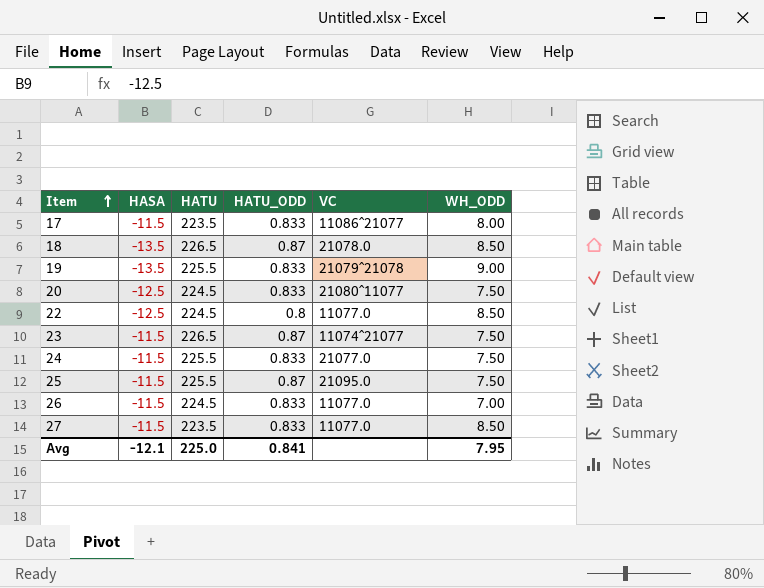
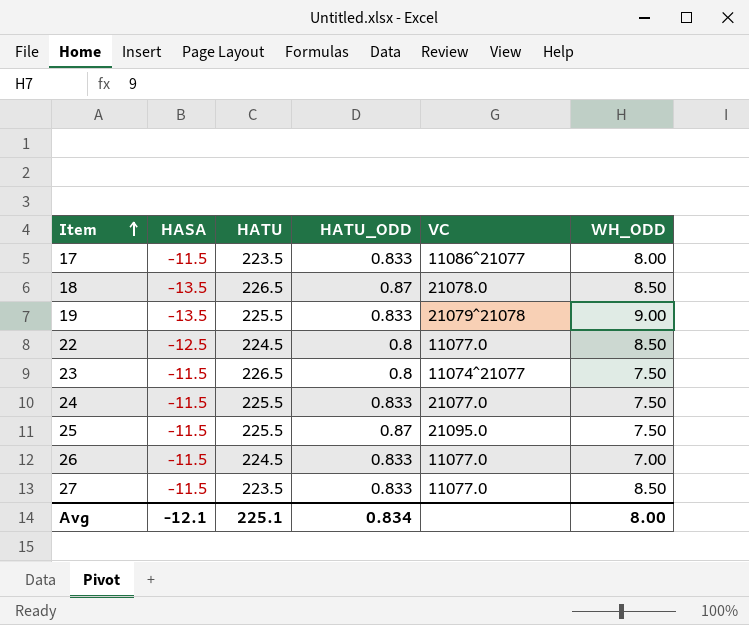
row 20: -12.5 | 224.5 | 0.833 | 21080^11077 | 7.50 -> none
23 | HATU_ODD: 0.87 -> 0.8
Avg | HATU: 225.0 -> 225.1
Avg | HATU_ODD: 0.841 -> 0.834
Avg | WH_ODD: 7.95 -> 8.00

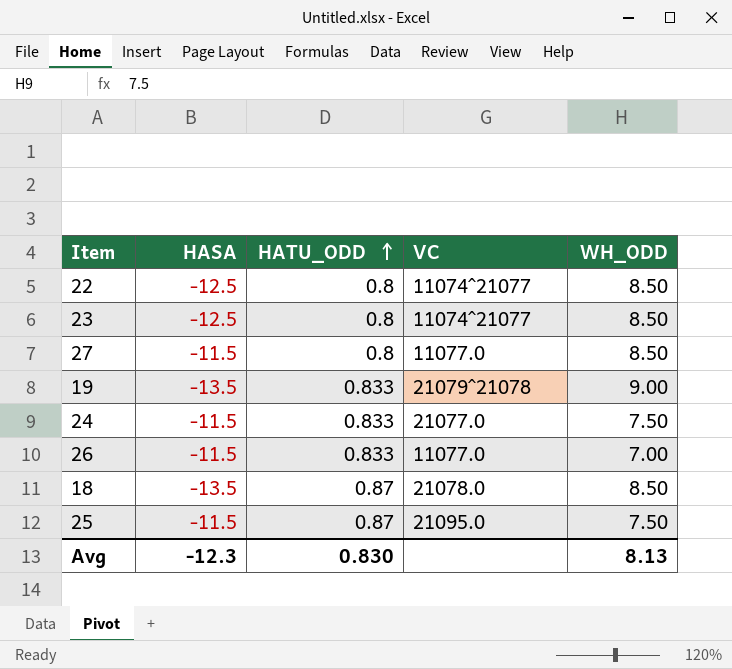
row order: Item ascending -> HATU_ODD ascending
column HATU | position: 3 -> none
row 17: -11.5 | 223.5 | 0.833 | 11086^21077 | 8.00 -> none
22 | VC: 11077.0 -> 11074^21077
23 | HASA: -11.5 -> -12.5
23 | WH_ODD: 7.50 -> 8.50
27 | HATU_ODD: 0.833 -> 0.8
Avg | HASA: -12.1 -> -12.3
Avg | HATU_ODD: 0.834 -> 0.830
Avg | WH_ODD: 8.00 -> 8.13

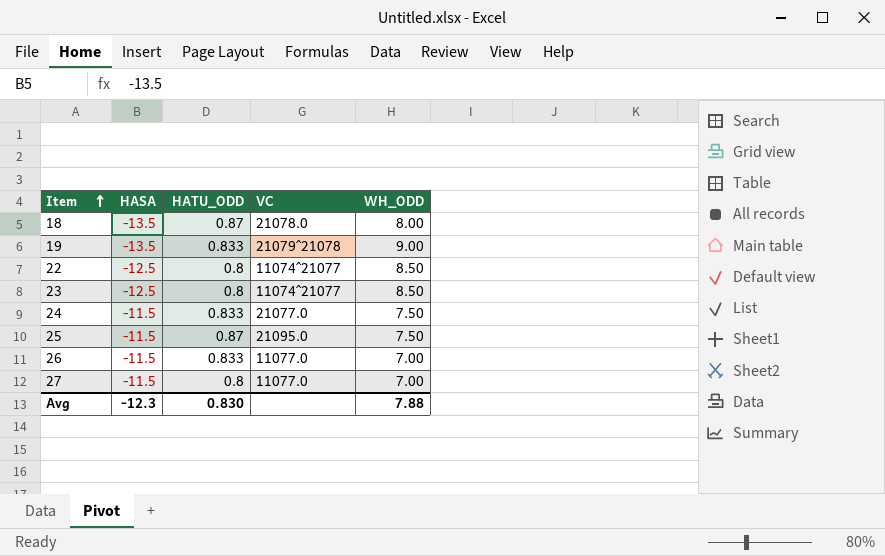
row order: HATU_ODD ascending -> Item ascending
18 | WH_ODD: 8.50 -> 8.00
27 | WH_ODD: 8.50 -> 7.00
Avg | WH_ODD: 8.13 -> 7.88

